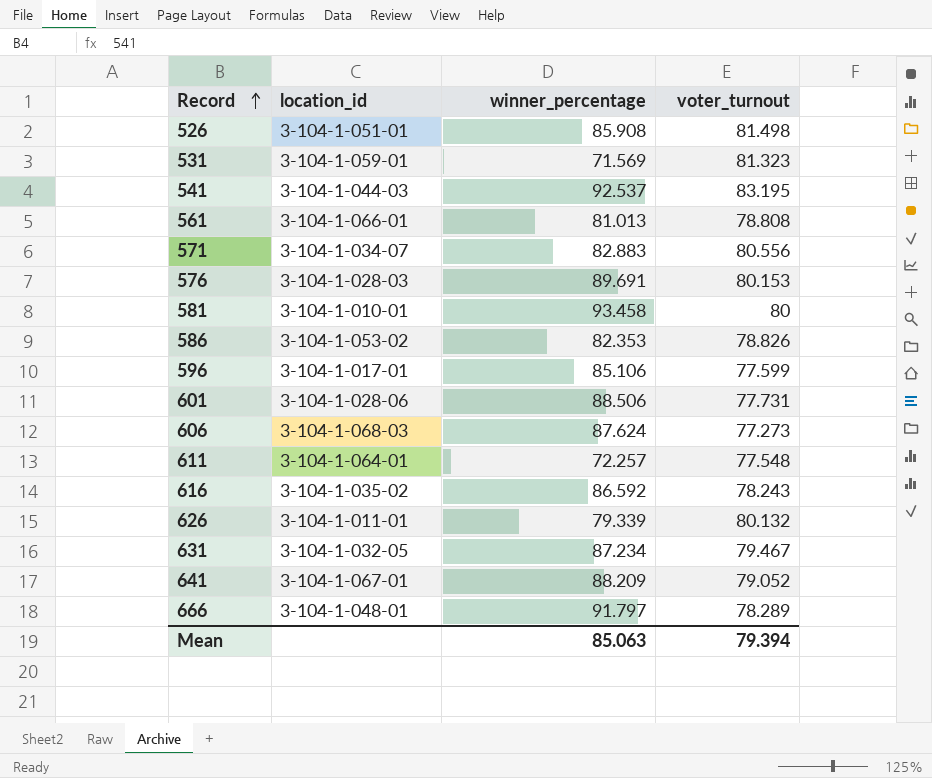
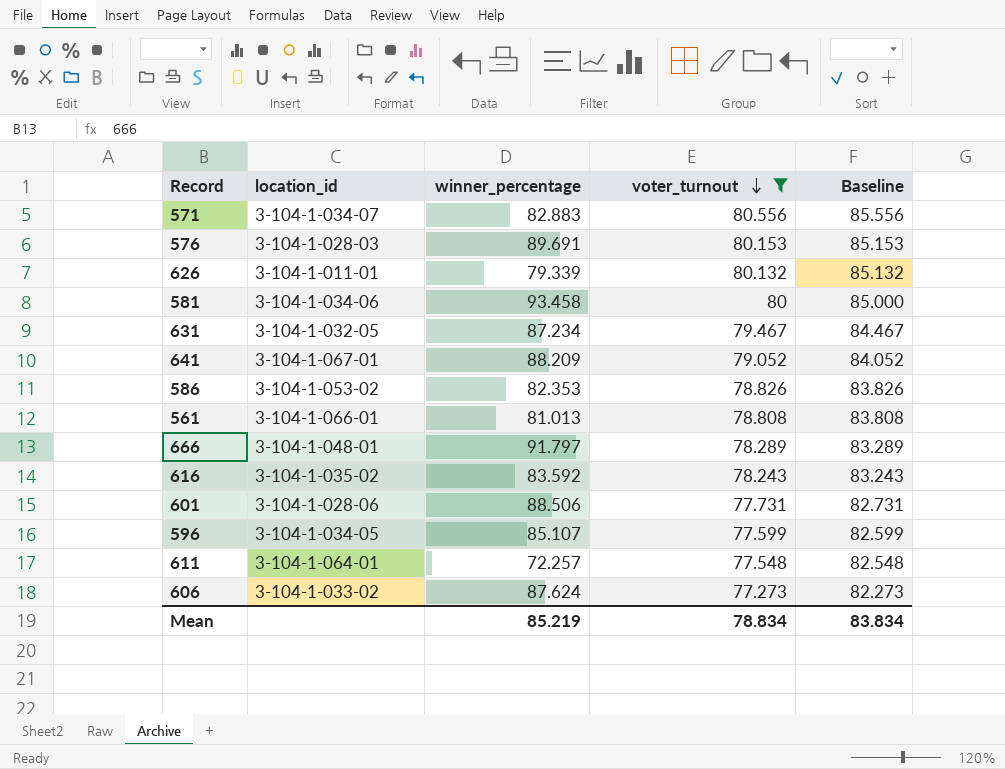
filter: none -> voter_turnout <= 80.556
row order: Record ascending -> voter_turnout descending
column Baseline | formula: none -> [voter_turnout] + 5
581 | location_id: 3-104-1-010-01 -> 3-104-1-034-06
616 | winner_percentage: 86.592 -> 83.592
596 | location_id: 3-104-1-017-01 -> 3-104-1-034-05
596 | winner_percentage: 85.106 -> 85.107
606 | location_id: 3-104-1-068-03 -> 3-104-1-033-02
Mean | winner_percentage: 85.063 -> 85.219
Mean | voter_turnout: 79.394 -> 78.834

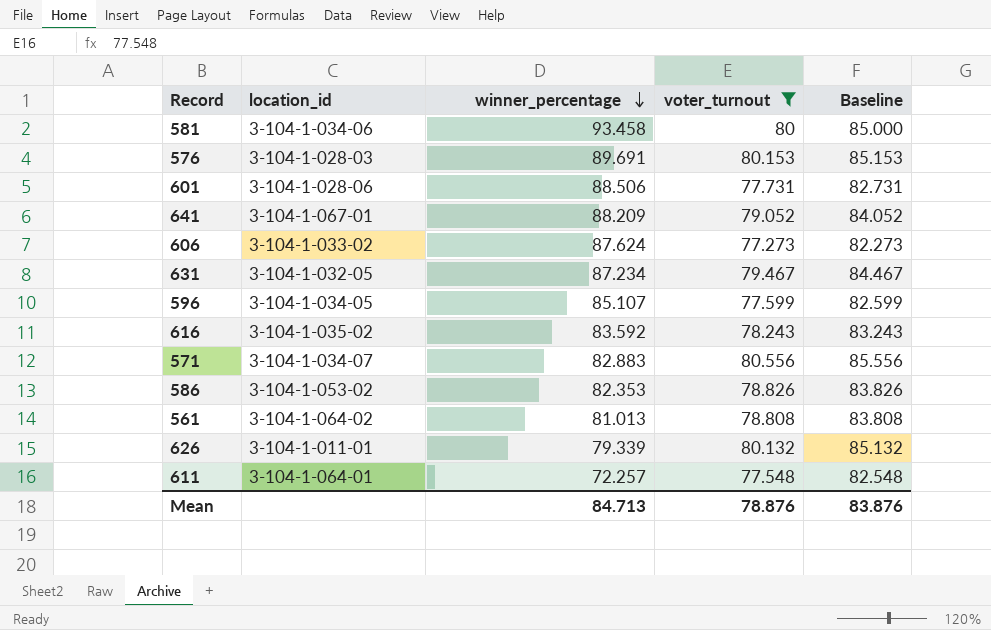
row order: voter_turnout descending -> winner_percentage descending
row 666: 3-104-1-048-01 | 91.797 | 78.289 | 83.289 -> none
561 | location_id: 3-104-1-066-01 -> 3-104-1-064-02
Mean | winner_percentage: 85.219 -> 84.713
Mean | voter_turnout: 78.834 -> 78.876
Mean | Baseline: 83.834 -> 83.876

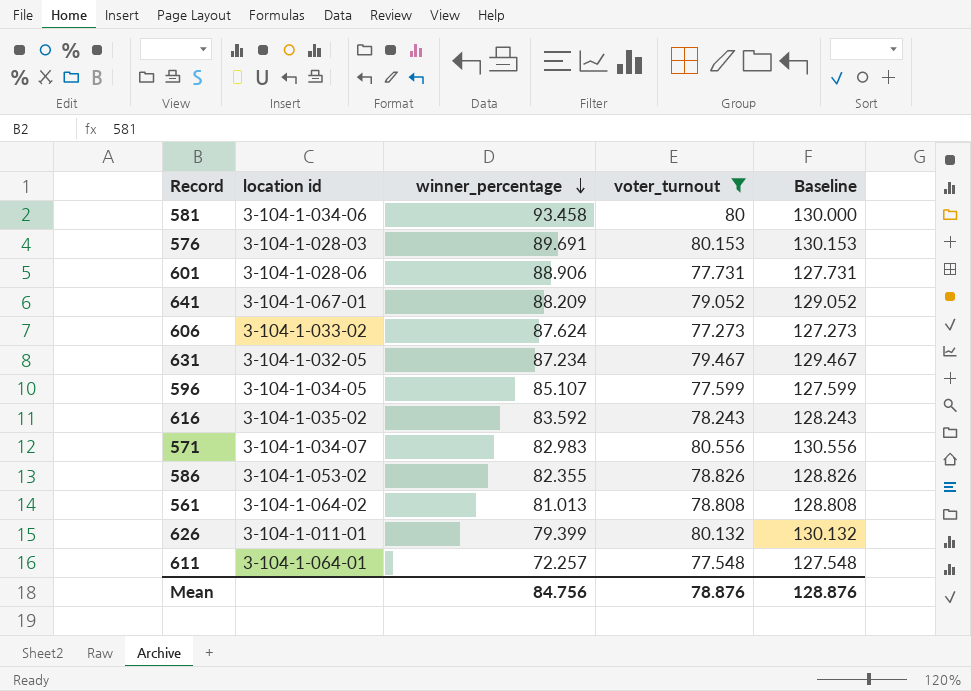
column name: location_id -> location id
column Baseline | formula: [voter_turnout] + 5 -> [voter_turnout] + 50
601 | winner_percentage: 88.506 -> 88.906
571 | winner_percentage: 82.883 -> 82.983
586 | winner_percentage: 82.353 -> 82.355
626 | winner_percentage: 79.339 -> 79.399
Mean | winner_percentage: 84.713 -> 84.756
Mean | Baseline: 83.876 -> 128.876

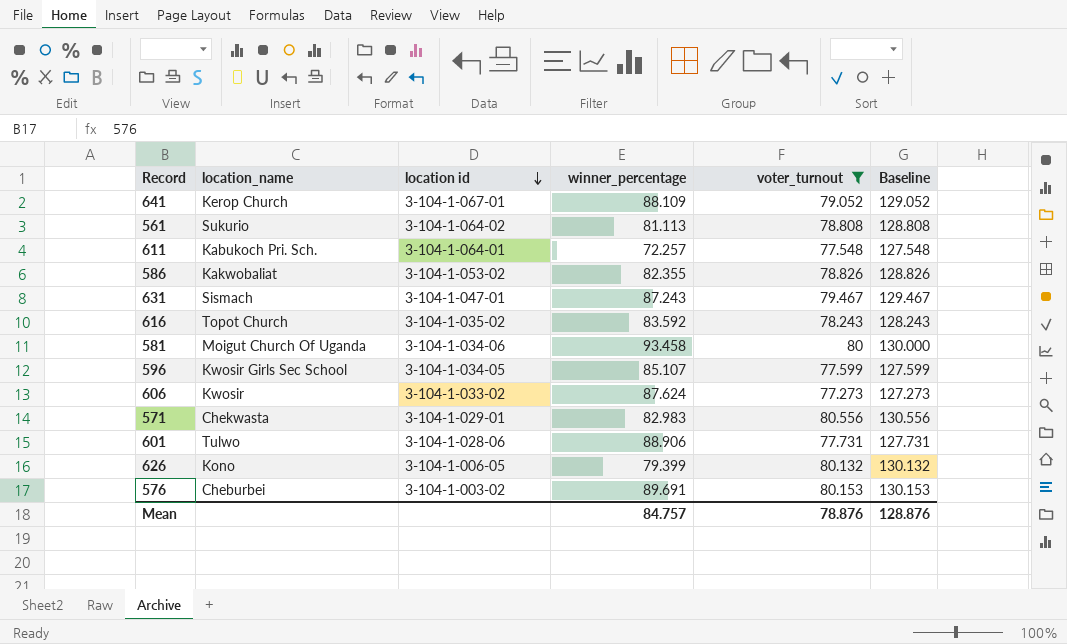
row order: winner_percentage descending -> location id descending
column location_name | position: none -> 2
641 | winner_percentage: 88.209 -> 88.109
561 | winner_percentage: 81.013 -> 81.113
631 | location id: 3-104-1-032-05 -> 3-104-1-047-01
631 | winner_percentage: 87.234 -> 87.243
571 | location id: 3-104-1-034-07 -> 3-104-1-029-01
626 | location id: 3-104-1-011-01 -> 3-104-1-006-05
576 | location id: 3-104-1-028-03 -> 3-104-1-003-02
Mean | winner_percentage: 84.756 -> 84.757

